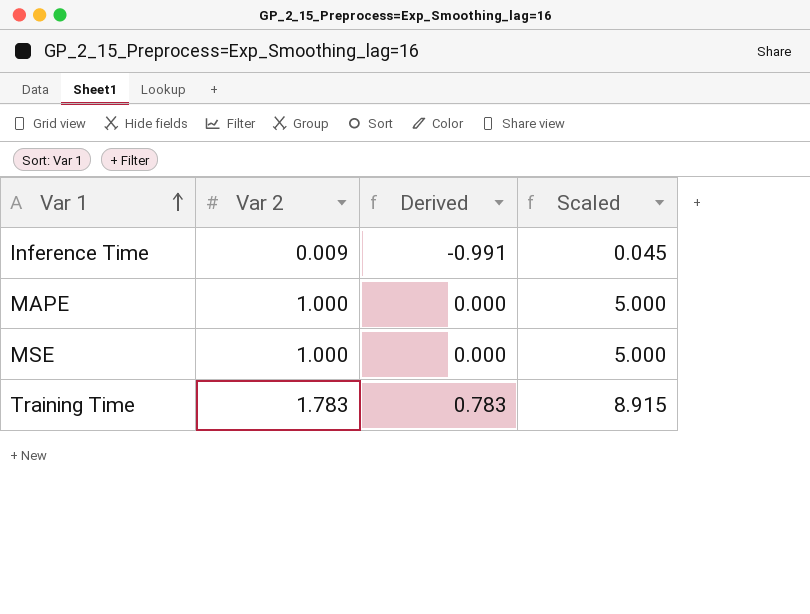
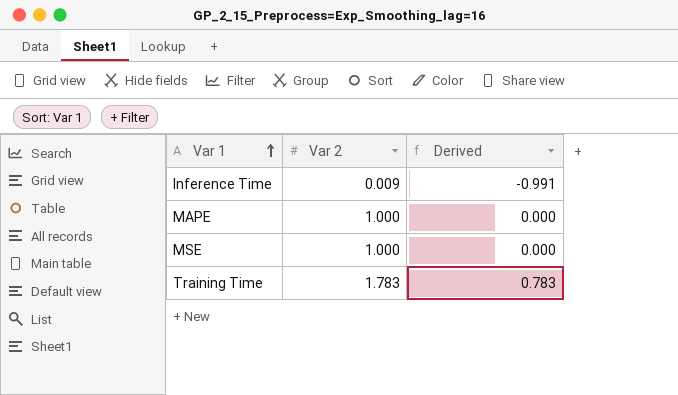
column Scaled | formula: [Var 2] * 5 -> none

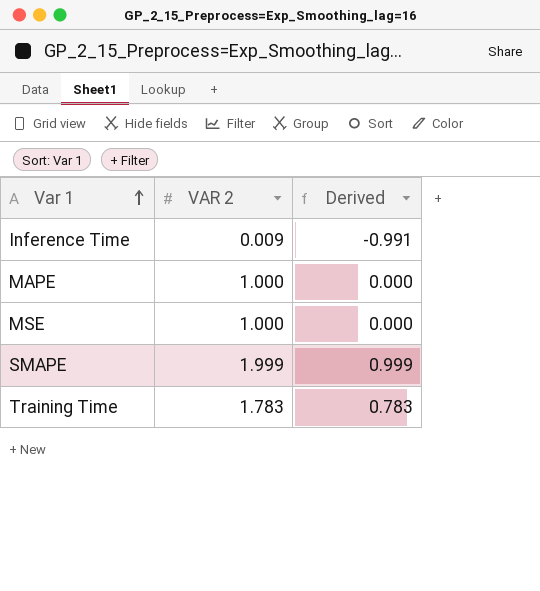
column name: Var 2 -> VAR 2
row SMAPE: none -> 1.999 | 0.999

